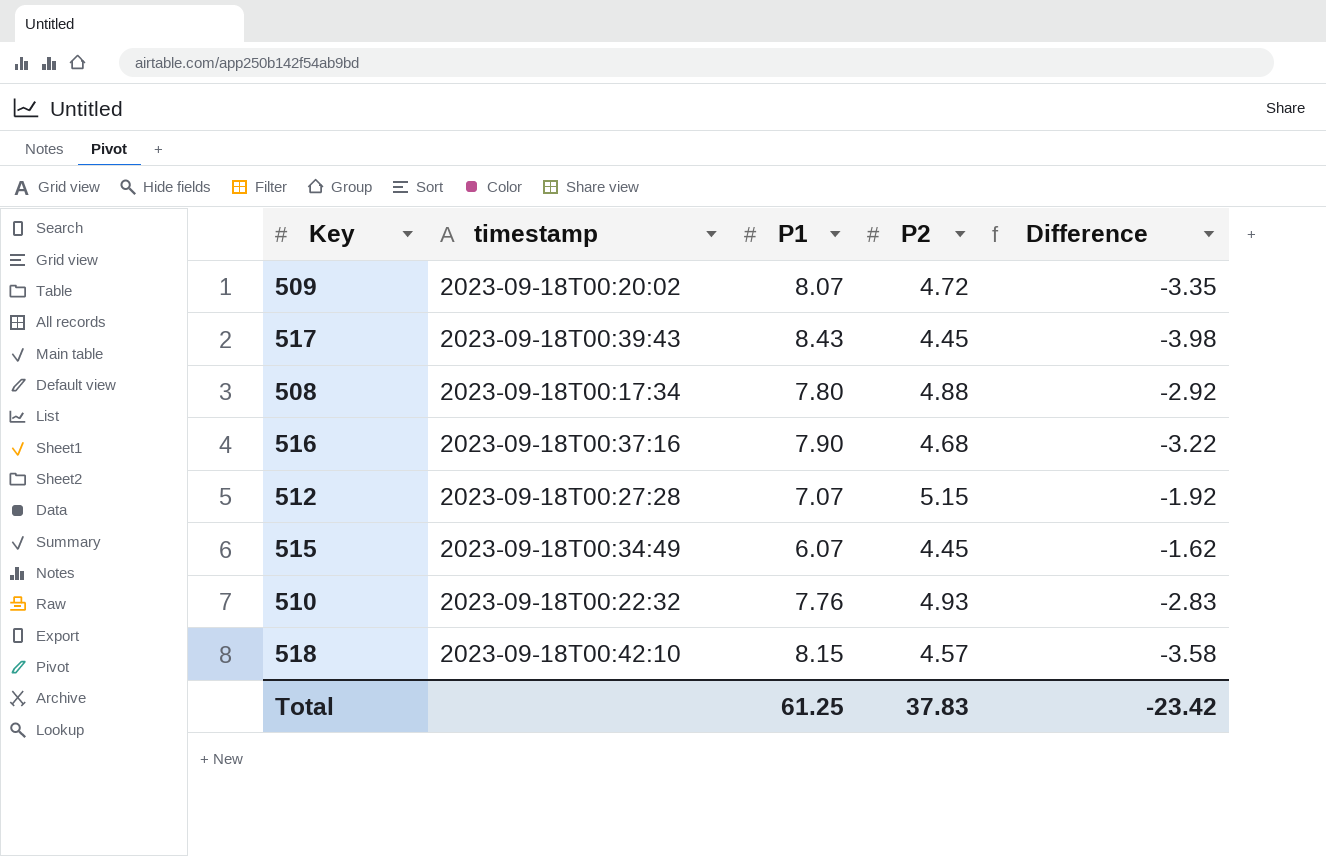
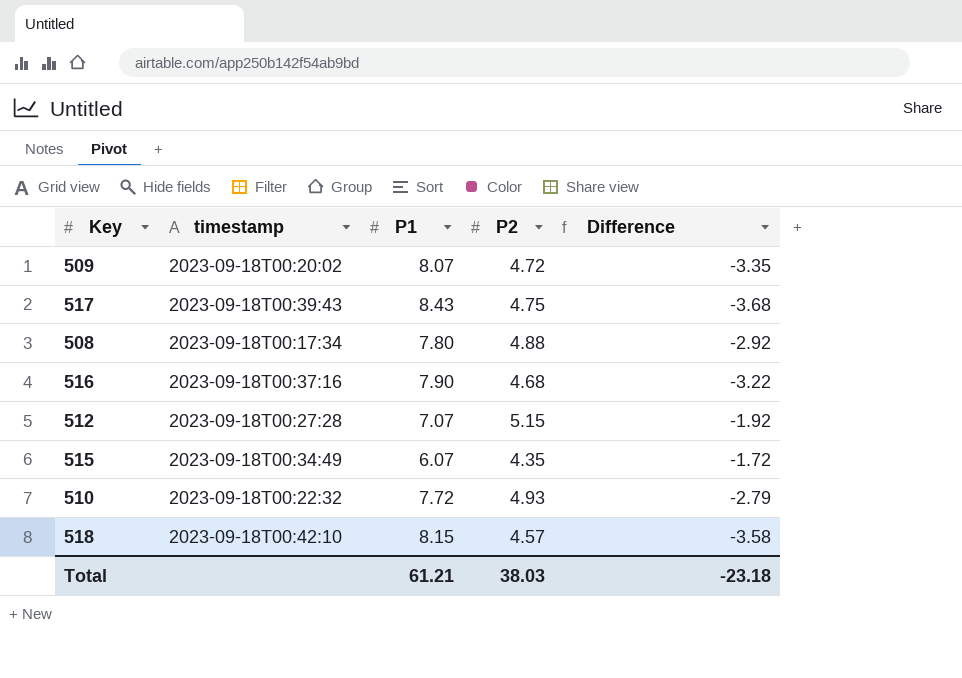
517 | P2: 4.45 -> 4.75
517 | Difference: -3.98 -> -3.68
515 | P2: 4.45 -> 4.35
515 | Difference: -1.62 -> -1.72
510 | P1: 7.76 -> 7.72
510 | Difference: -2.83 -> -2.79
Total | P1: 61.25 -> 61.21
Total | P2: 37.83 -> 38.03
Total | Difference: -23.42 -> -23.18

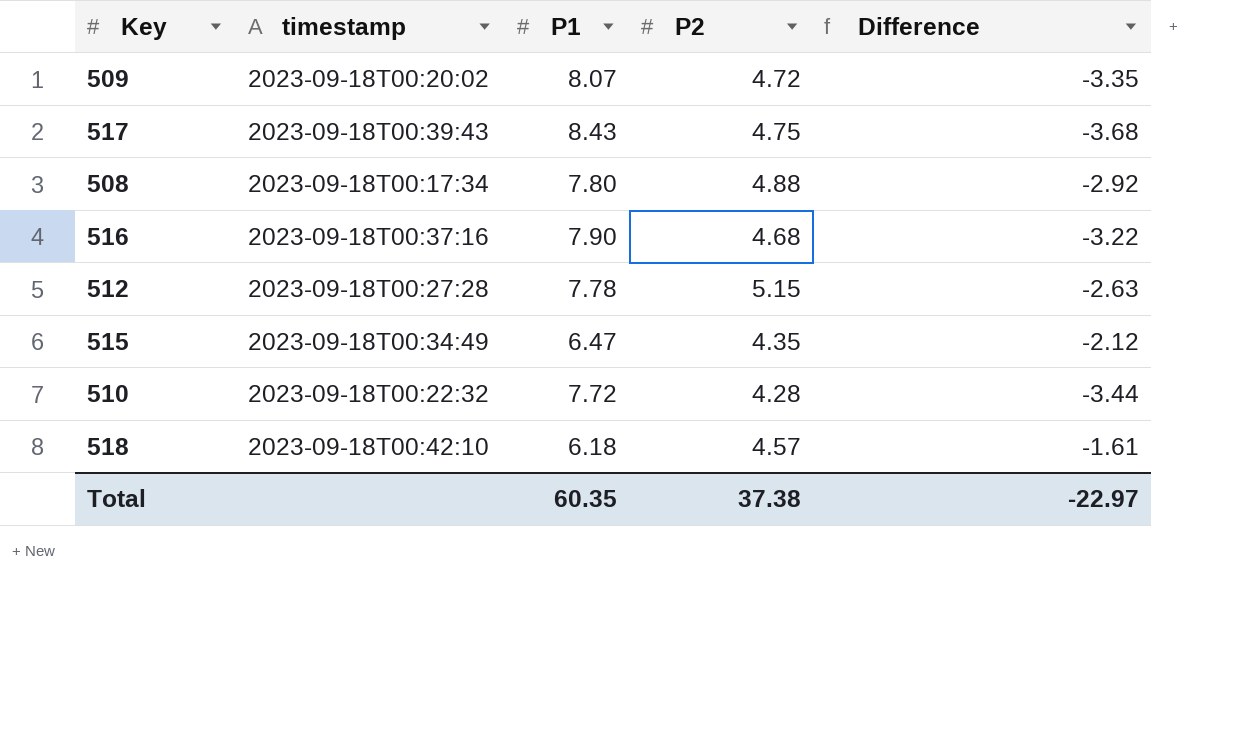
512 | P1: 7.07 -> 7.78
512 | Difference: -1.92 -> -2.63
515 | P1: 6.07 -> 6.47
515 | Difference: -1.72 -> -2.12
510 | P2: 4.93 -> 4.28
510 | Difference: -2.79 -> -3.44
518 | P1: 8.15 -> 6.18
518 | Difference: -3.58 -> -1.61
Total | P1: 61.21 -> 60.35
Total | P2: 38.03 -> 37.38
Total | Difference: -23.18 -> -22.97

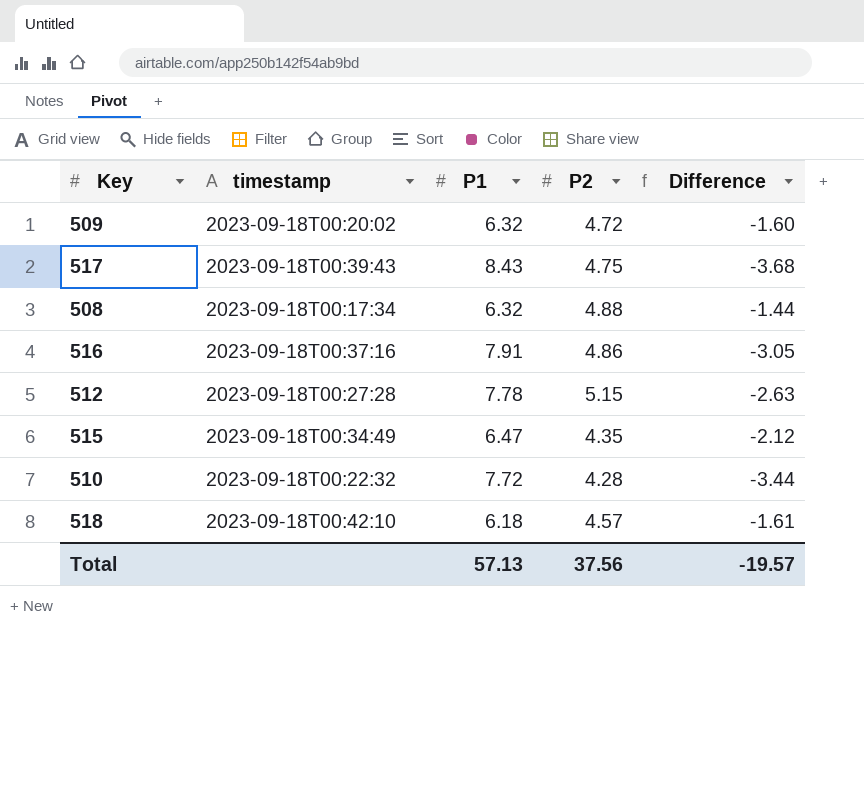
509 | P1: 8.07 -> 6.32
509 | Difference: -3.35 -> -1.60
508 | P1: 7.80 -> 6.32
508 | Difference: -2.92 -> -1.44
516 | P1: 7.90 -> 7.91
516 | P2: 4.68 -> 4.86
516 | Difference: -3.22 -> -3.05
Total | P1: 60.35 -> 57.13
Total | P2: 37.38 -> 37.56
Total | Difference: -22.97 -> -19.57

